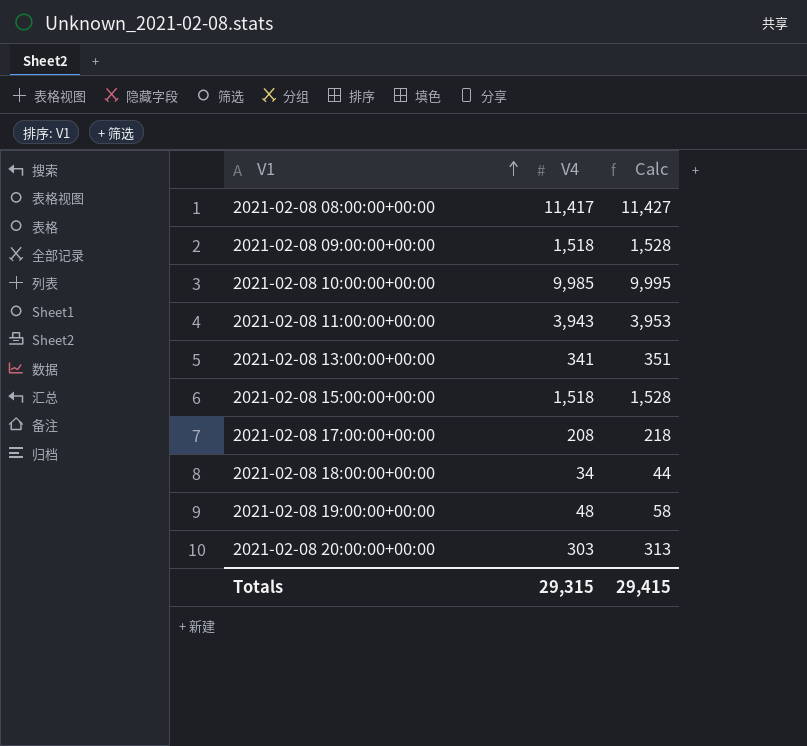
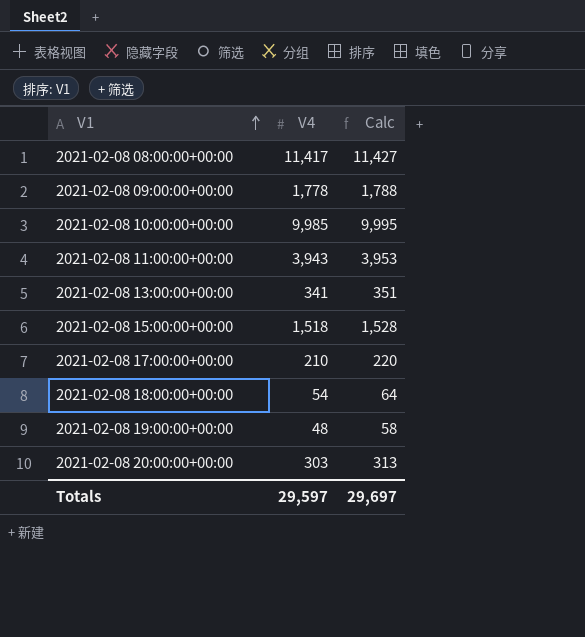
2021-02-08 09:00:00+00:00 | V4: 1,518 -> 1,778
2021-02-08 09:00:00+00:00 | Calc: 1,528 -> 1,788
2021-02-08 17:00:00+00:00 | V4: 208 -> 210
2021-02-08 17:00:00+00:00 | Calc: 218 -> 220
2021-02-08 18:00:00+00:00 | V4: 34 -> 54
2021-02-08 18:00:00+00:00 | Calc: 44 -> 64
Totals | V4: 29,315 -> 29,597
Totals | Calc: 29,415 -> 29,697

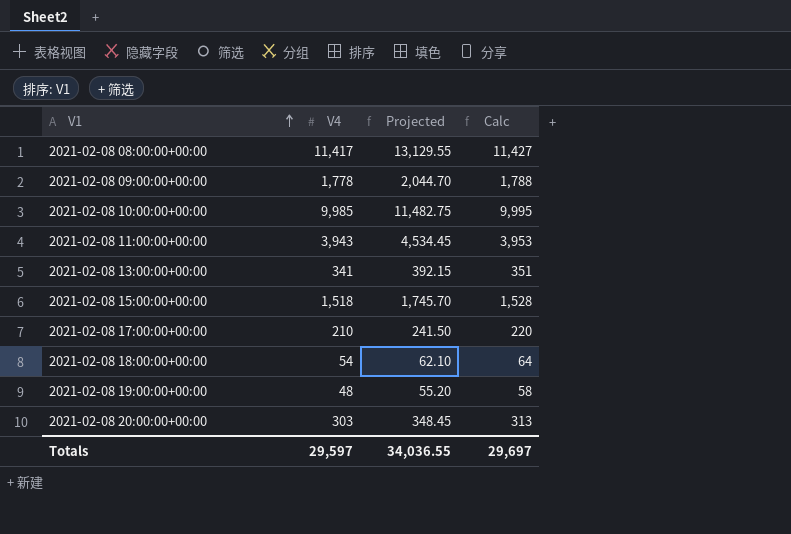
column Projected | formula: none -> [V4] * 1.15

